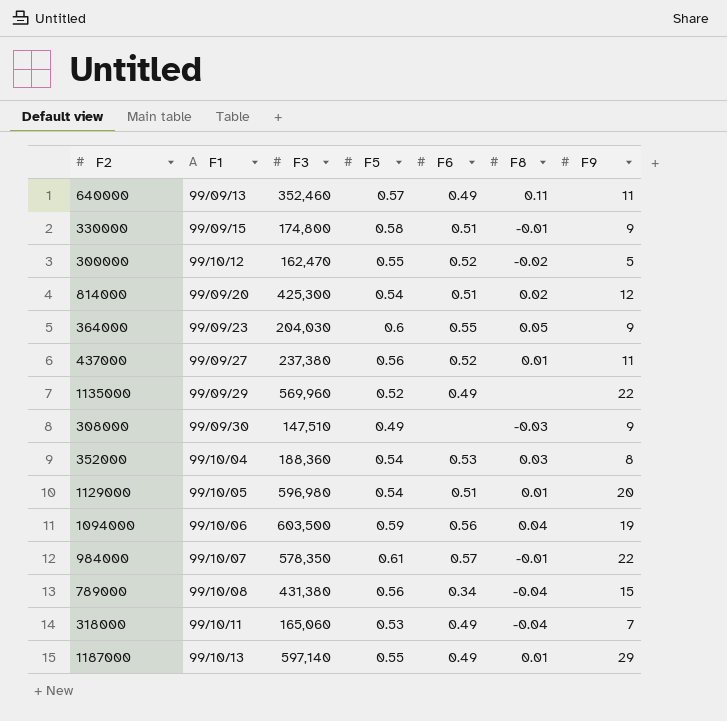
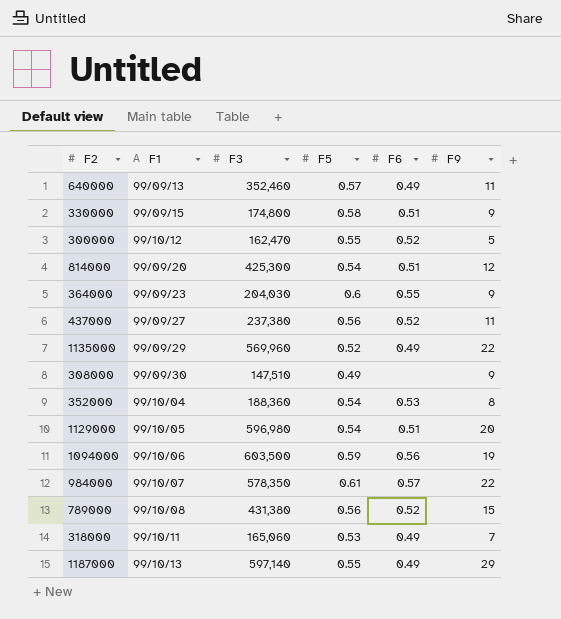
column F8 | position: 6 -> none
789000 | F6: 0.34 -> 0.52

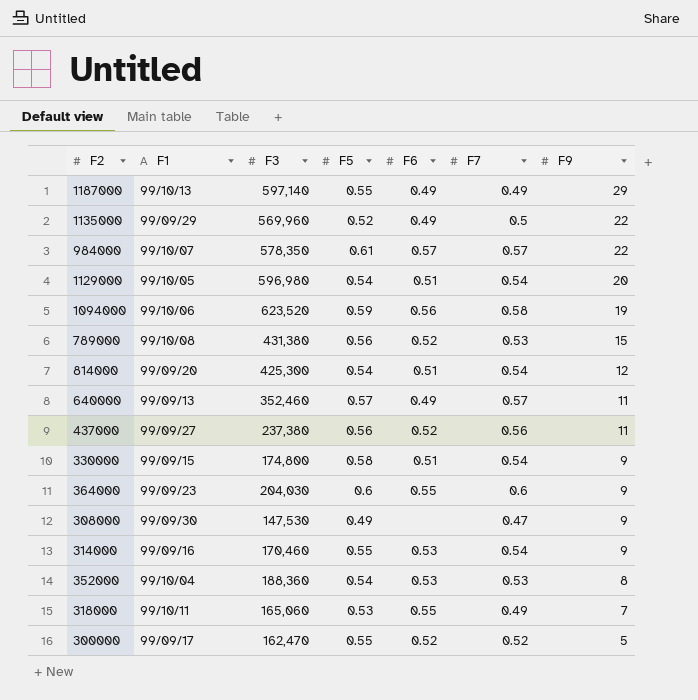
row order: none -> F9 descending
column F7 | position: none -> 6
1094000 | F3: 603,500 -> 623,520
308000 | F3: 147,510 -> 147,530
row 314000: none -> 99/09/16 | 170,460 | 0.55 | 0.53 | 0.54 | 9
318000 | F6: 0.49 -> 0.55
300000 | F1: 99/10/12 -> 99/09/17

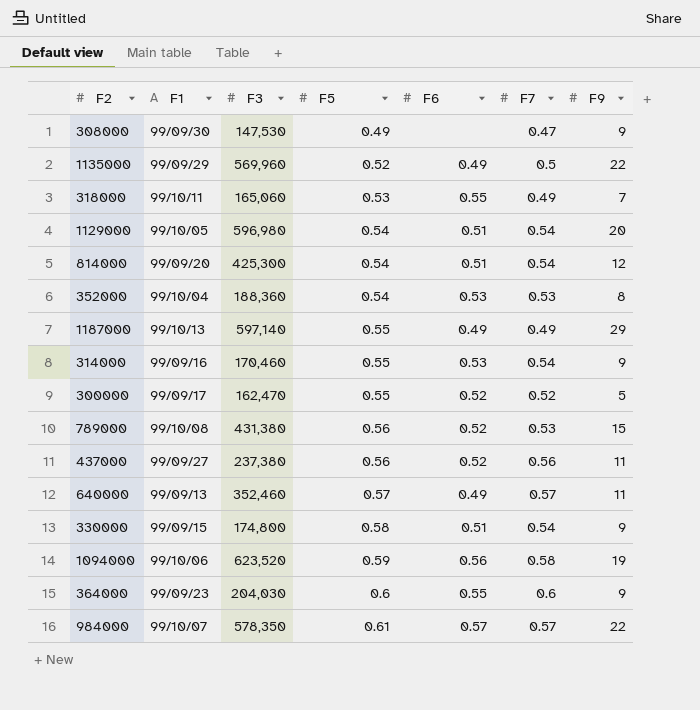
row order: F9 descending -> F5 ascending

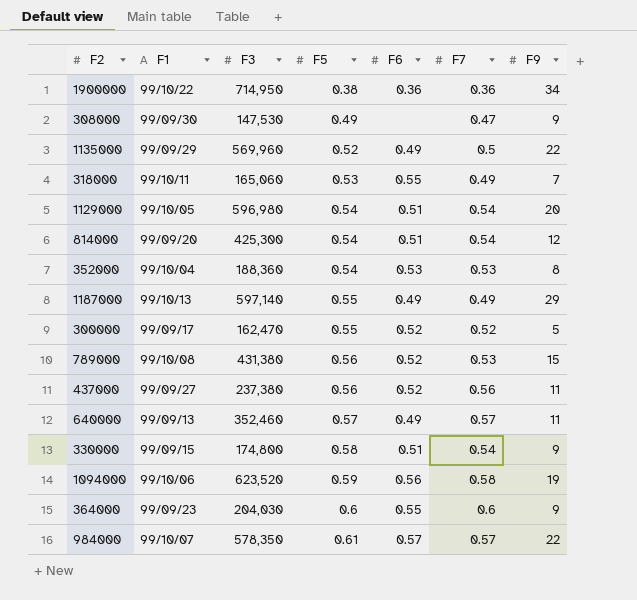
row 314000: 99/09/16 | 170,460 | 0.55 | 0.53 | 0.54 | 9 -> none
row 1900000: none -> 99/10/22 | 714,950 | 0.38 | 0.36 | 0.36 | 34

